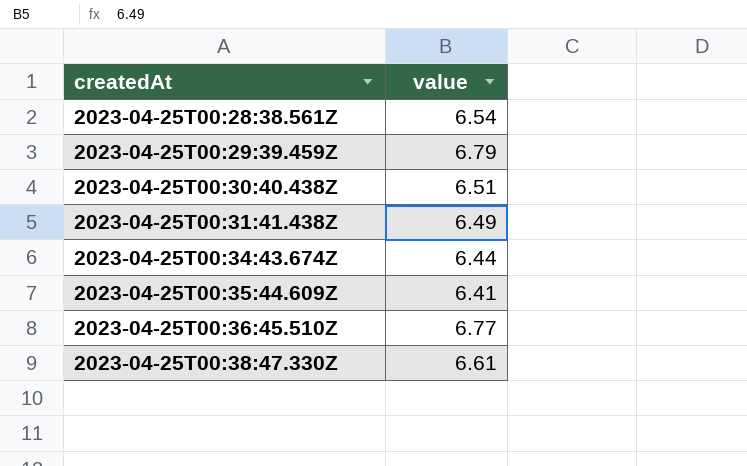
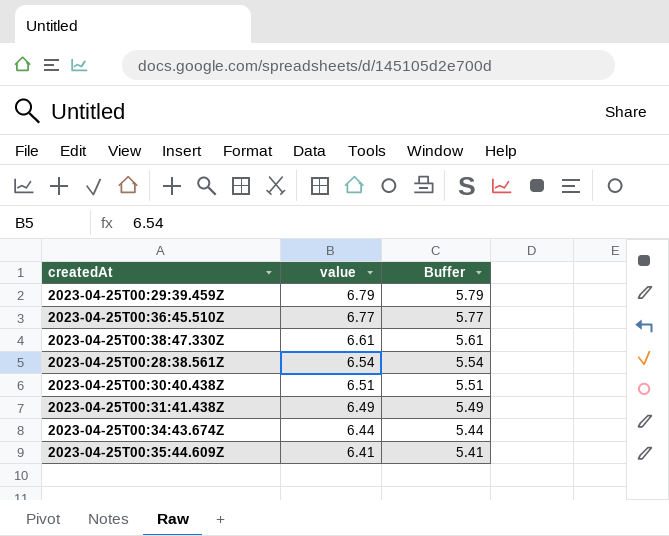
row order: createdAt ascending -> value descending
column Buffer | formula: none -> [value] - 1

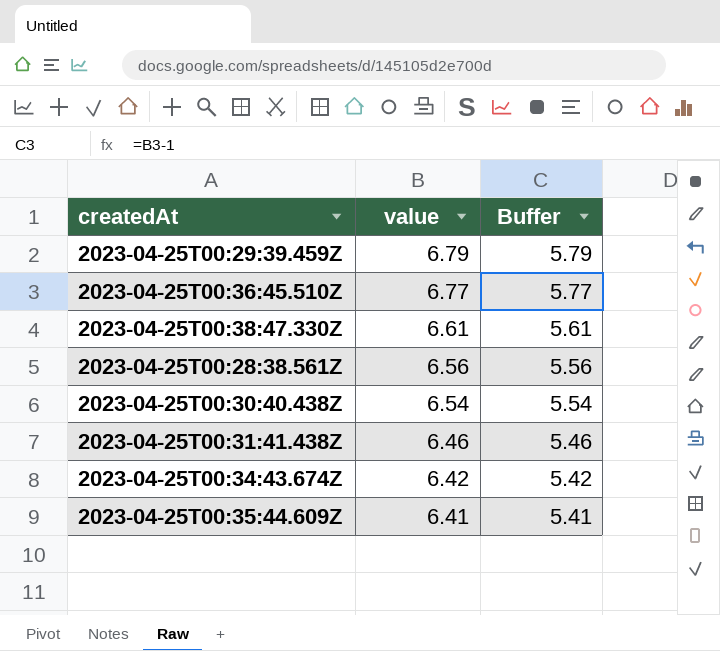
2023-04-25T00:28:38.561Z | value: 6.54 -> 6.56
2023-04-25T00:28:38.561Z | Buffer: 5.54 -> 5.56
2023-04-25T00:30:40.438Z | value: 6.51 -> 6.54
2023-04-25T00:30:40.438Z | Buffer: 5.51 -> 5.54
2023-04-25T00:31:41.438Z | value: 6.49 -> 6.46
2023-04-25T00:31:41.438Z | Buffer: 5.49 -> 5.46
2023-04-25T00:34:43.674Z | value: 6.44 -> 6.42
2023-04-25T00:34:43.674Z | Buffer: 5.44 -> 5.42

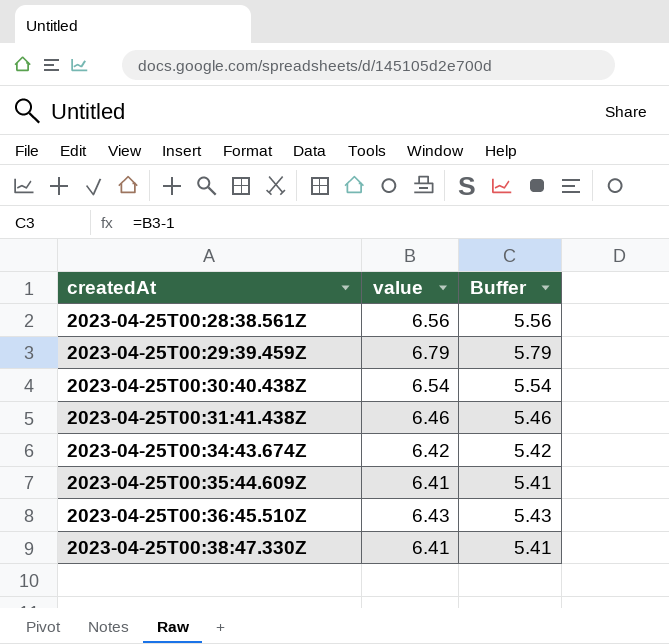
row order: value descending -> createdAt ascending
2023-04-25T00:36:45.510Z | value: 6.77 -> 6.43
2023-04-25T00:36:45.510Z | Buffer: 5.77 -> 5.43
2023-04-25T00:38:47.330Z | value: 6.61 -> 6.41
2023-04-25T00:38:47.330Z | Buffer: 5.61 -> 5.41

